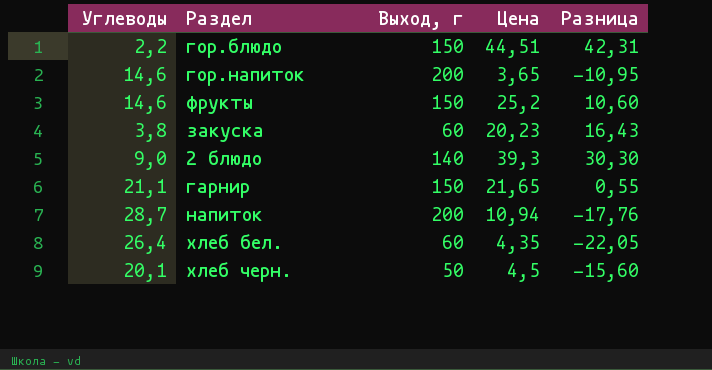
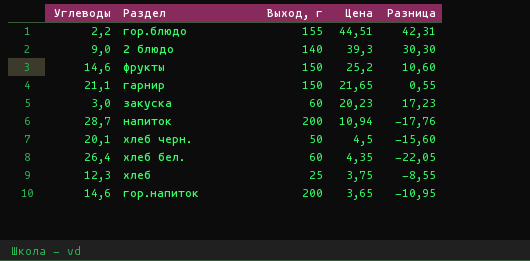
row order: none -> Цена descending
гор.блюдо | Выход, г: 150 -> 155
закуска | Углеводы: 3,8 -> 3,0
закуска | Разница: 16,43 -> 17,23
row хлеб: none -> 12,3 | 25 | 3,75 | -8,55

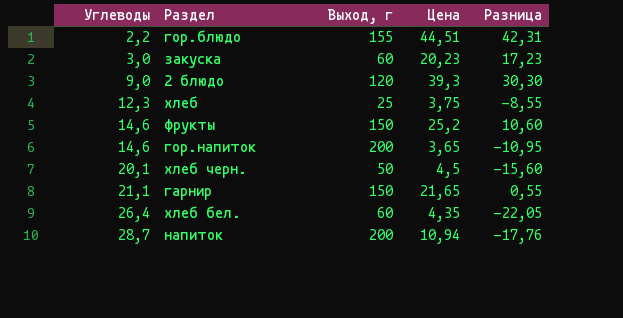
row order: Цена descending -> Углеводы ascending
2 блюдо | Выход, г: 140 -> 120

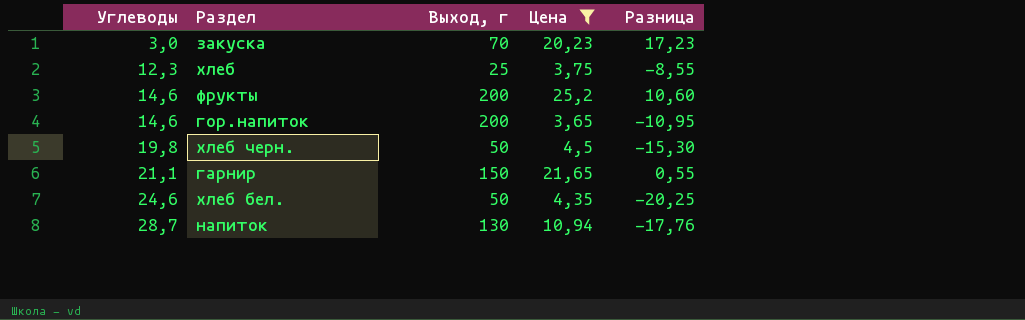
filter: none -> Цена <= 25,2
закуска | Выход, г: 60 -> 70
фрукты | Выход, г: 150 -> 200
хлеб черн. | Углеводы: 20,1 -> 19,8
хлеб черн. | Разница: -15,60 -> -15,30
хлеб бел. | Углеводы: 26,4 -> 24,6
хлеб бел. | Выход, г: 60 -> 50
хлеб бел. | Разница: -22,05 -> -20,25
напиток | Выход, г: 200 -> 130

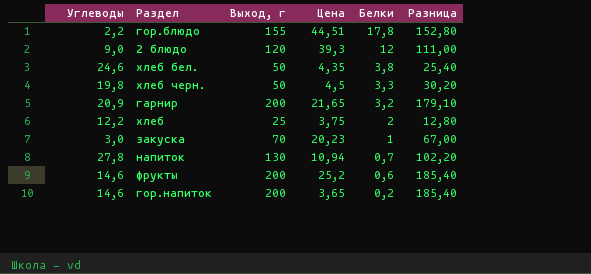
filter: Цена <= 25,2 -> none
row order: Углеводы ascending -> Белки descending
column Белки | position: none -> 5
column Разница | formula: [Цена] - [Углеводы] -> [Выход, г] - [Углеводы]
гарнир | Углеводы: 21,1 -> 20,9
гарнир | Выход, г: 150 -> 200
хлеб | Углеводы: 12,3 -> 12,2
напиток | Углеводы: 28,7 -> 27,8

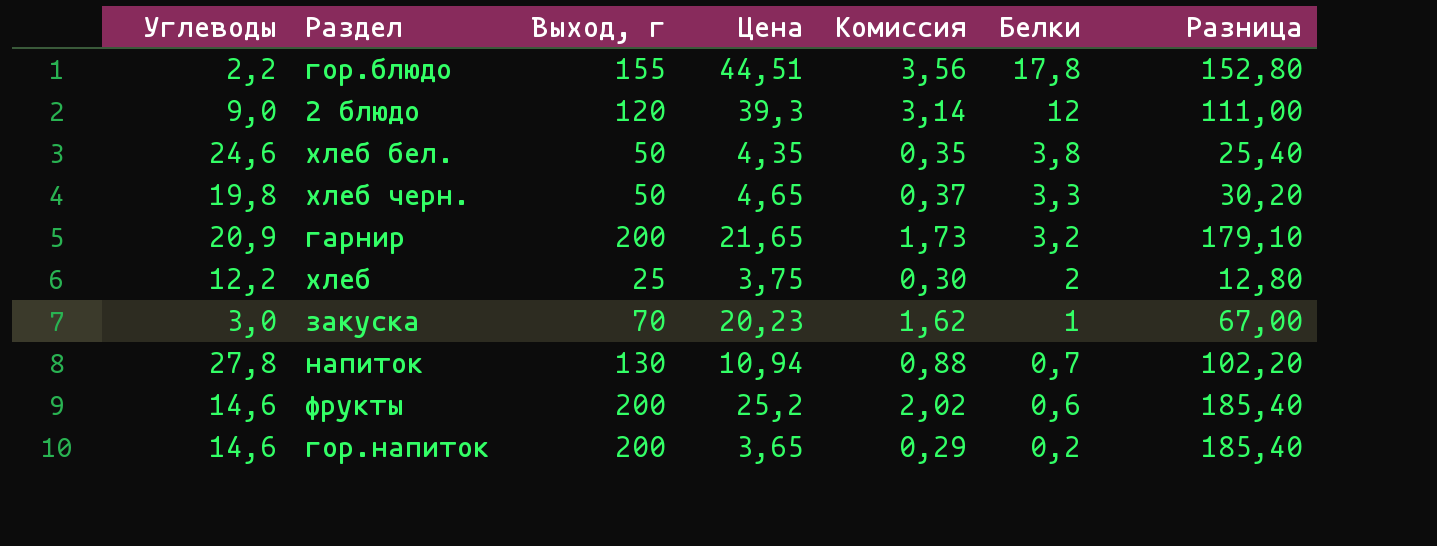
column Комиссия | formula: none -> [Цена] * 0,08
хлеб черн. | Цена: 4,5 -> 4,65

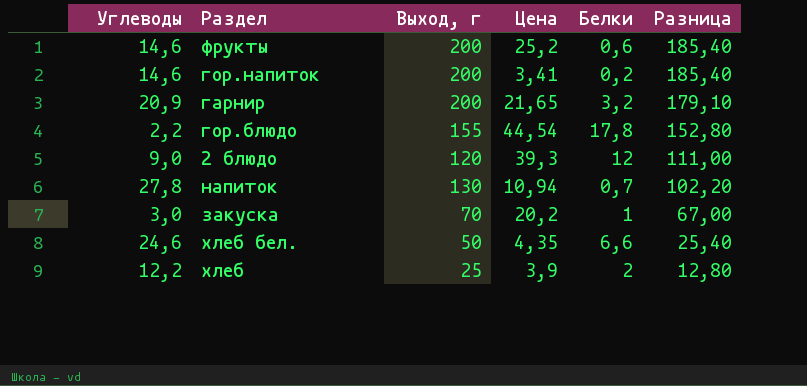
row order: Белки descending -> Разница descending
column Комиссия | formula: [Цена] * 0,08 -> none
row хлеб черн.: 19,8 | 50 | 4,65 | 0,37 | 3,3 | 30,20 -> none
гор.напиток | Цена: 3,65 -> 3,41
гор.блюдо | Цена: 44,51 -> 44,54
закуска | Цена: 20,23 -> 20,2
хлеб бел. | Белки: 3,8 -> 6,6
хлеб | Цена: 3,75 -> 3,9

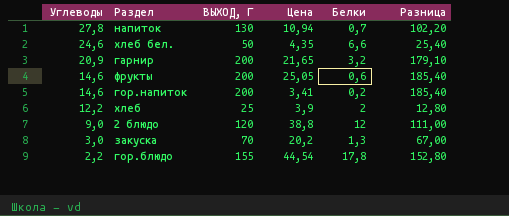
row order: Разница descending -> Углеводы descending
column name: Выход, г -> ВЫХОД, Г
фрукты | Цена: 25,2 -> 25,05
2 блюдо | Цена: 39,3 -> 38,8
закуска | Белки: 1 -> 1,3

